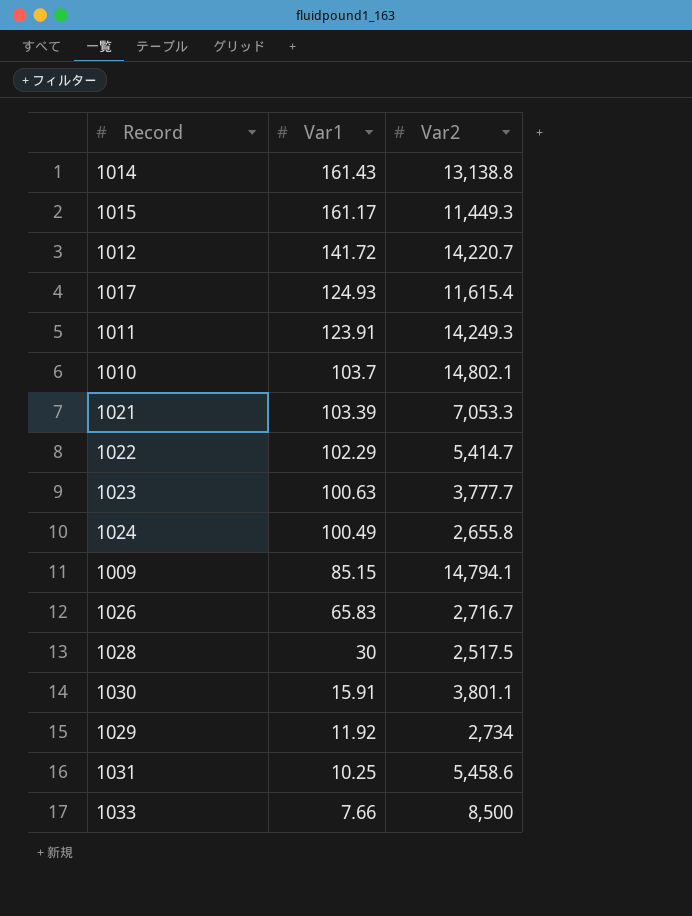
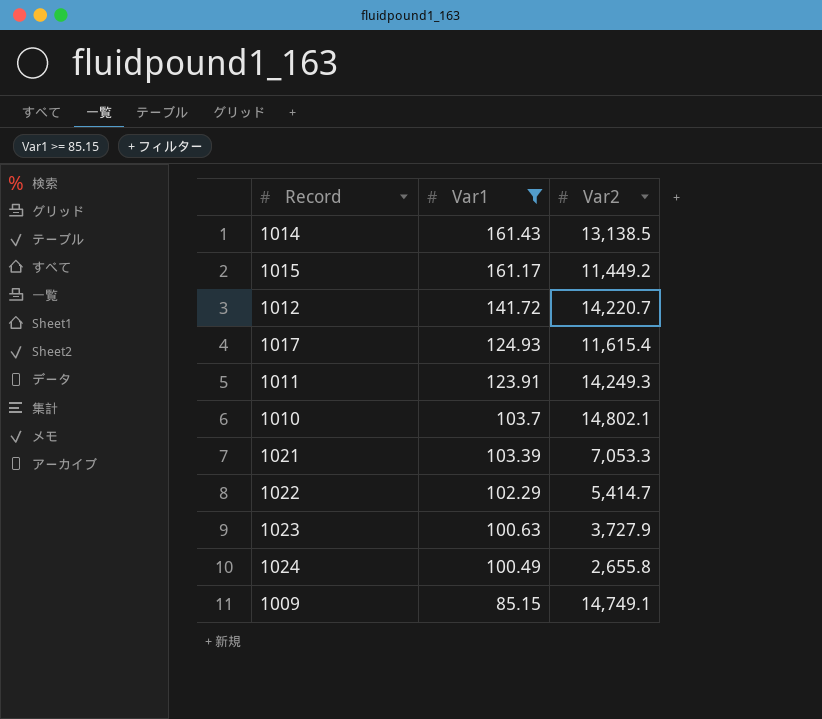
filter: none -> Var1 >= 85.15
1014 | Var2: 13,138.8 -> 13,138.5
1015 | Var2: 11,449.3 -> 11,449.2
1023 | Var2: 3,777.7 -> 3,727.9
1009 | Var2: 14,794.1 -> 14,749.1

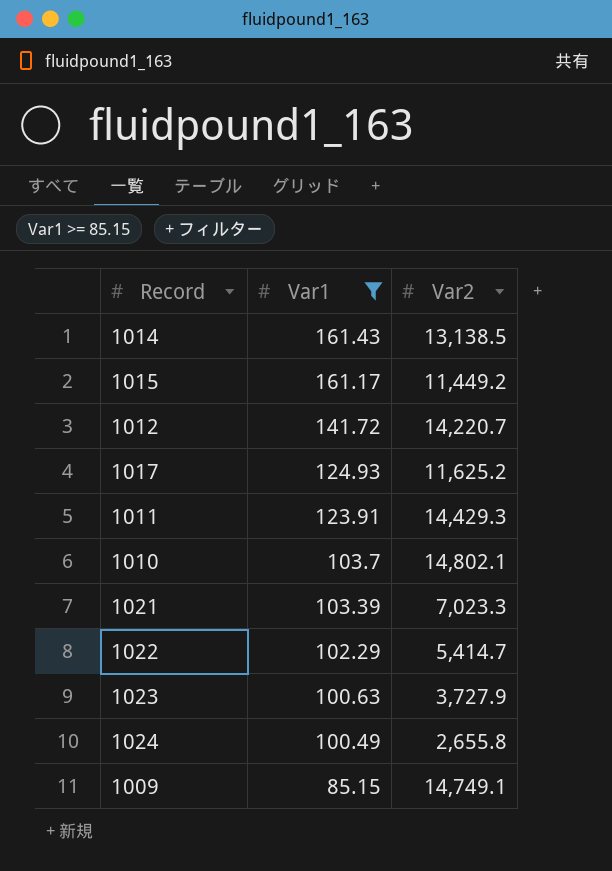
1017 | Var2: 11,615.4 -> 11,625.2
1011 | Var2: 14,249.3 -> 14,429.3
1021 | Var2: 7,053.3 -> 7,023.3

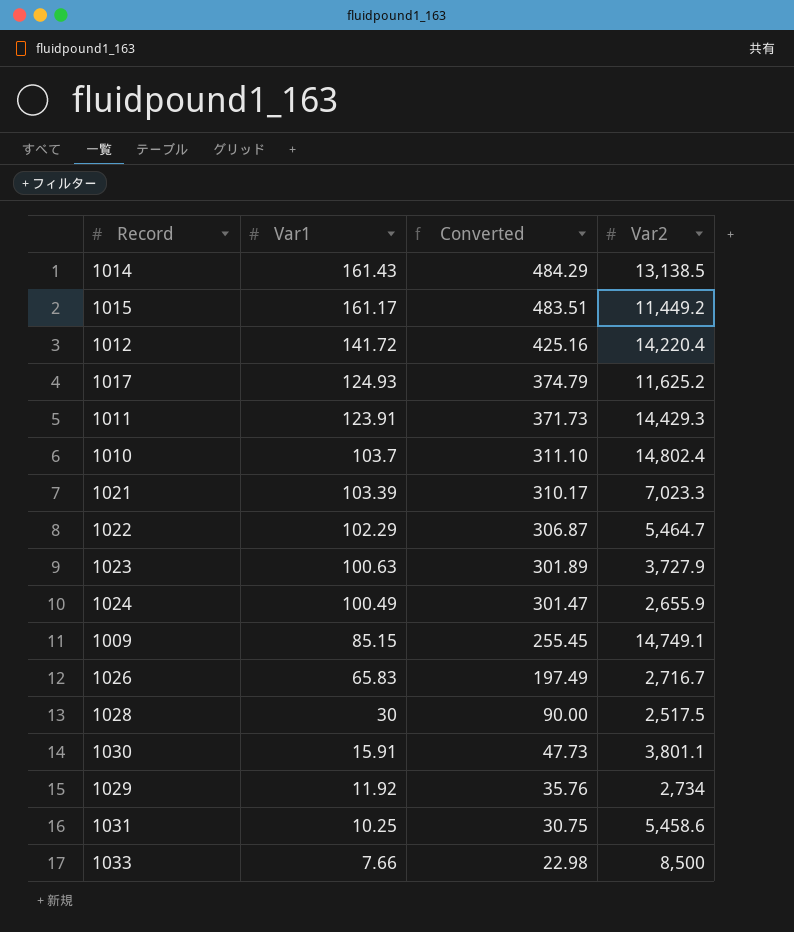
filter: Var1 >= 85.15 -> none
column Converted | formula: none -> [Var1] * 3
1012 | Var2: 14,220.7 -> 14,220.4
1010 | Var2: 14,802.1 -> 14,802.4
1022 | Var2: 5,414.7 -> 5,464.7
1024 | Var2: 2,655.8 -> 2,655.9

